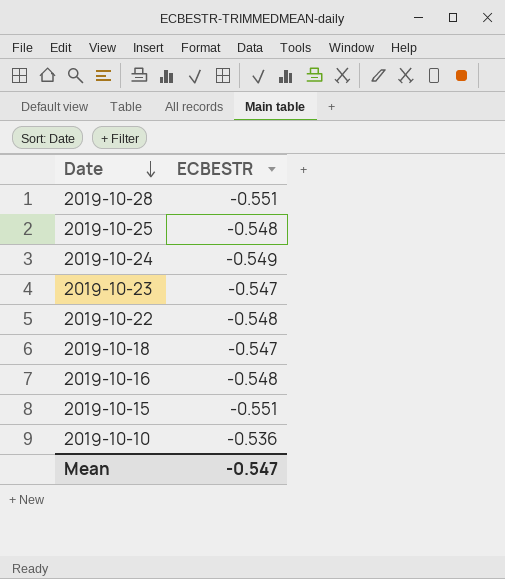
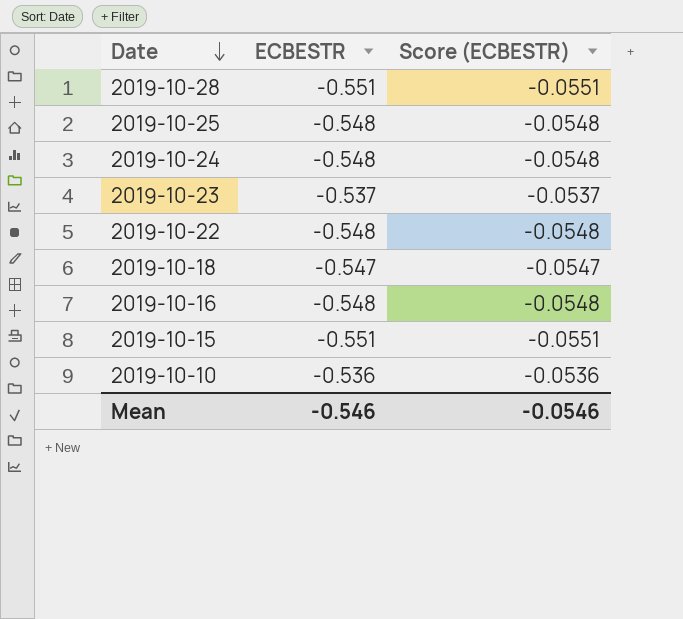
column Score (ECBESTR) | formula: none -> [ECBESTR] * 0.1
2019-10-24 | ECBESTR: -0.549 -> -0.548
2019-10-23 | ECBESTR: -0.547 -> -0.537
Mean | ECBESTR: -0.547 -> -0.546

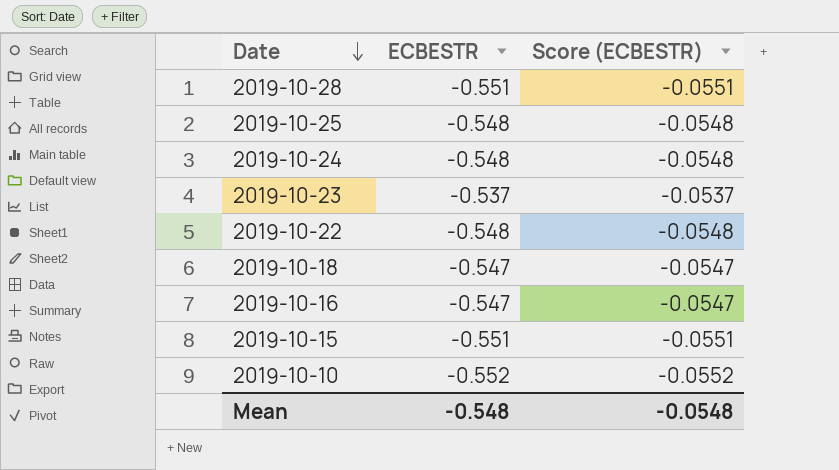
2019-10-16 | ECBESTR: -0.548 -> -0.547
2019-10-16 | Score (ECBESTR): -0.0548 -> -0.0547
2019-10-10 | ECBESTR: -0.536 -> -0.552
2019-10-10 | Score (ECBESTR): -0.0536 -> -0.0552
Mean | ECBESTR: -0.546 -> -0.548
Mean | Score (ECBESTR): -0.0546 -> -0.0548

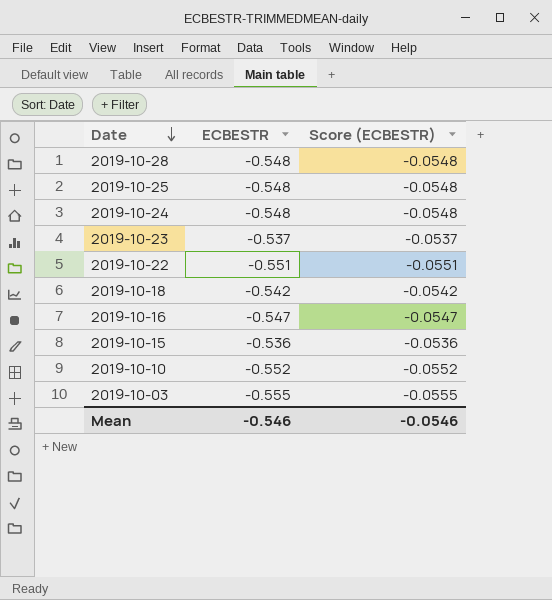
2019-10-28 | ECBESTR: -0.551 -> -0.548
2019-10-28 | Score (ECBESTR): -0.0551 -> -0.0548
2019-10-22 | ECBESTR: -0.548 -> -0.551
2019-10-22 | Score (ECBESTR): -0.0548 -> -0.0551
2019-10-18 | ECBESTR: -0.547 -> -0.542
2019-10-18 | Score (ECBESTR): -0.0547 -> -0.0542
2019-10-15 | ECBESTR: -0.551 -> -0.536
2019-10-15 | Score (ECBESTR): -0.0551 -> -0.0536
row 2019-10-03: none -> -0.555 | -0.0555
Mean | ECBESTR: -0.548 -> -0.546
Mean | Score (ECBESTR): -0.0548 -> -0.0546

